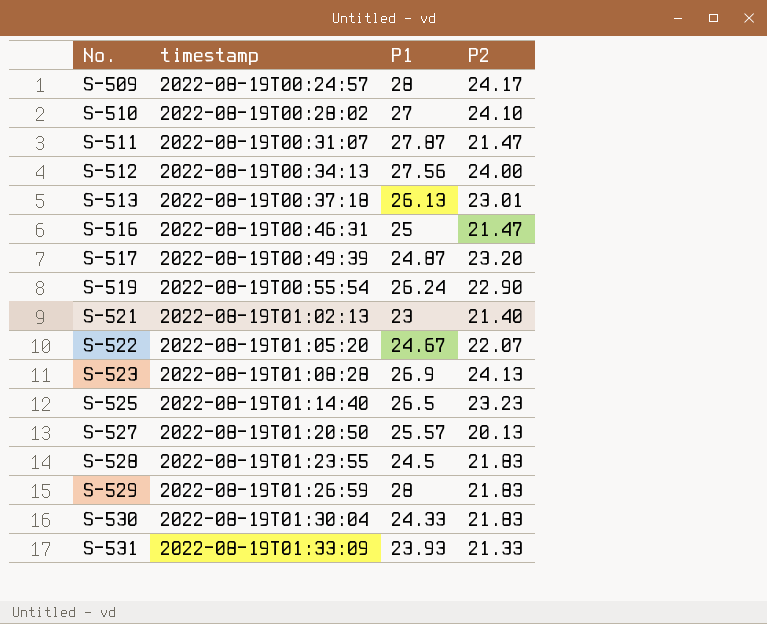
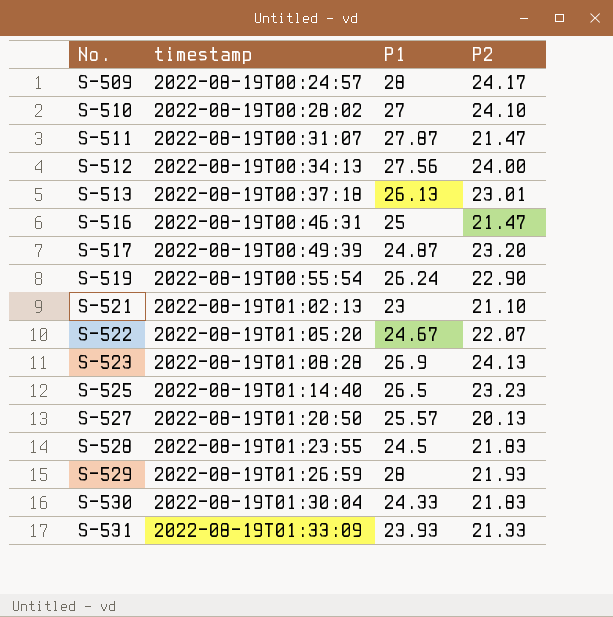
S-521 | P2: 21.40 -> 21.10
S-529 | P2: 21.83 -> 21.93

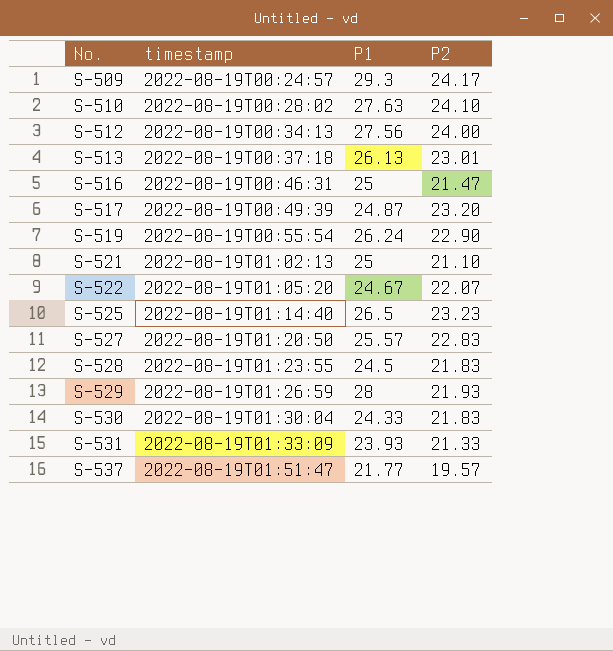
row S-511: 2022-08-19T00:31:07 | 27.87 | 21.47 -> none
row S-523: 2022-08-19T01:08:28 | 26.9 | 24.13 -> none
S-509 | P1: 28 -> 29.3
S-510 | P1: 27 -> 27.63
S-521 | P1: 23 -> 25
S-527 | P2: 20.13 -> 22.83
row S-537: none -> 2022-08-19T01:51:47 | 21.77 | 19.57

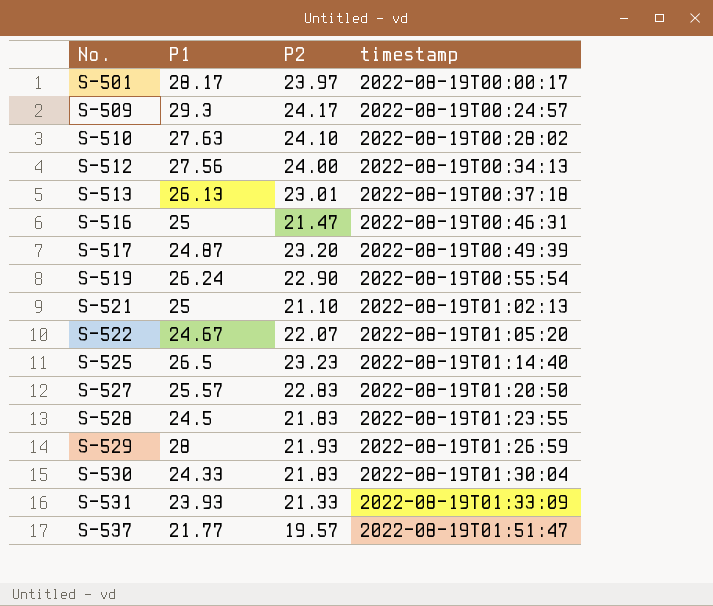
column timestamp | position: 2 -> 4
row S-501: none -> 28.17 | 23.97 | 2022-08-19T00:00:17

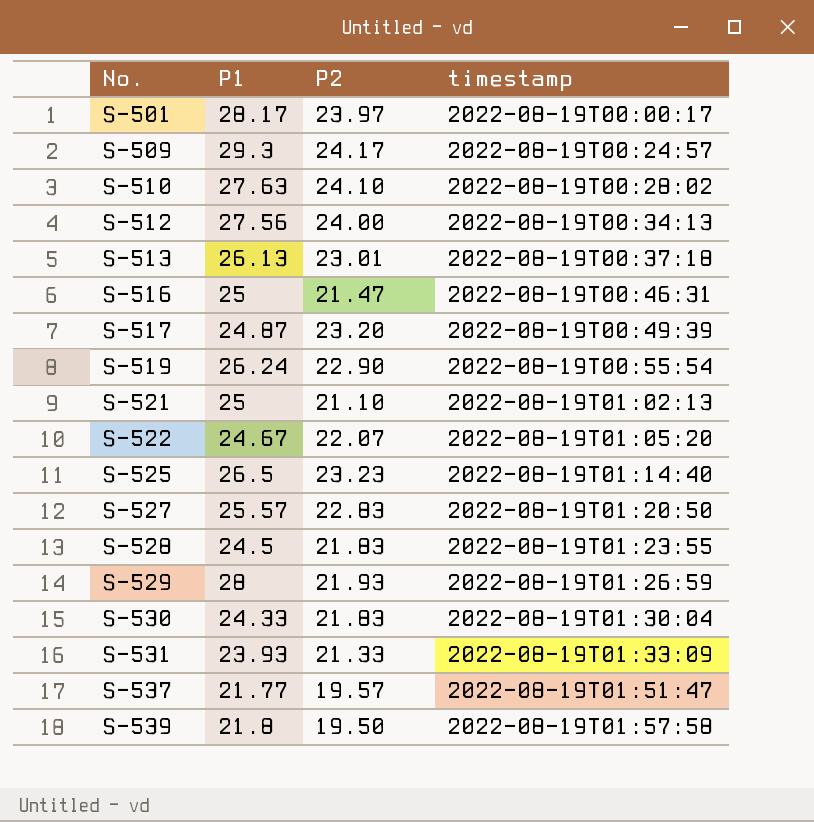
row S-539: none -> 21.8 | 19.50 | 2022-08-19T01:57:58

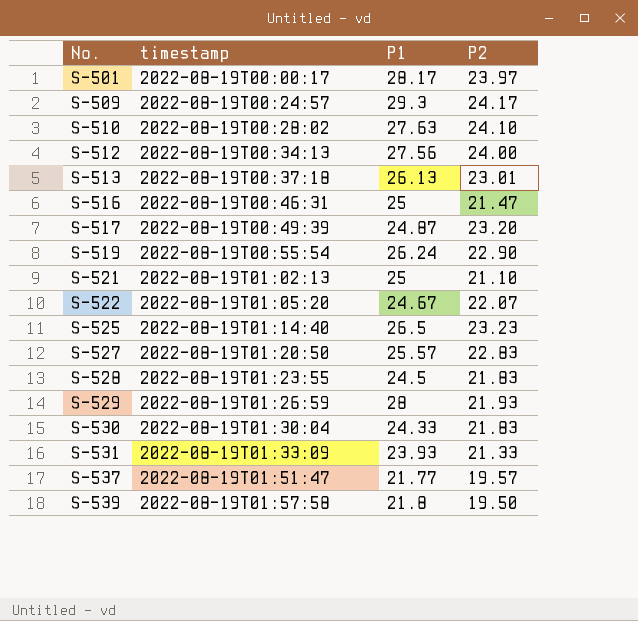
column timestamp | position: 4 -> 2

